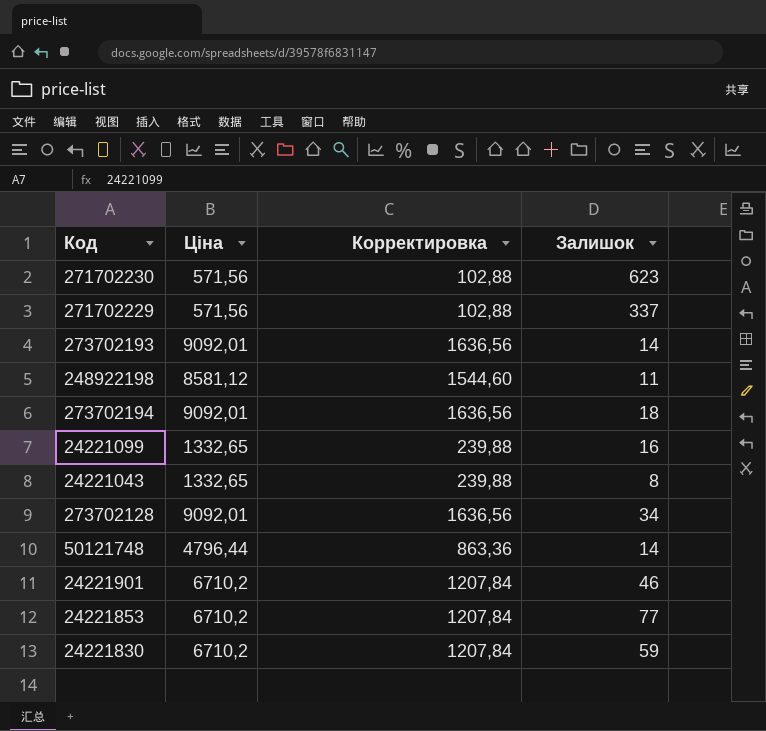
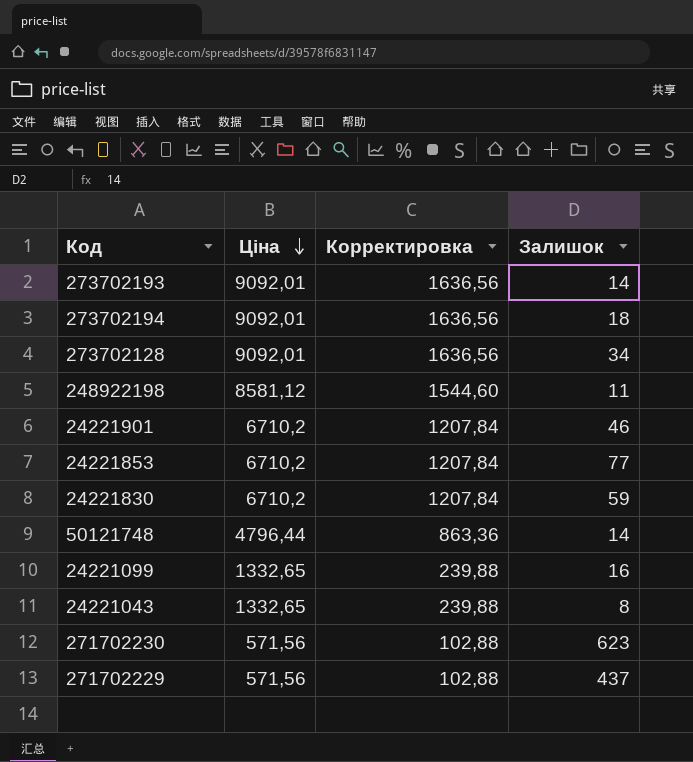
row order: none -> Ціна descending
271702229 | Залишок: 337 -> 437

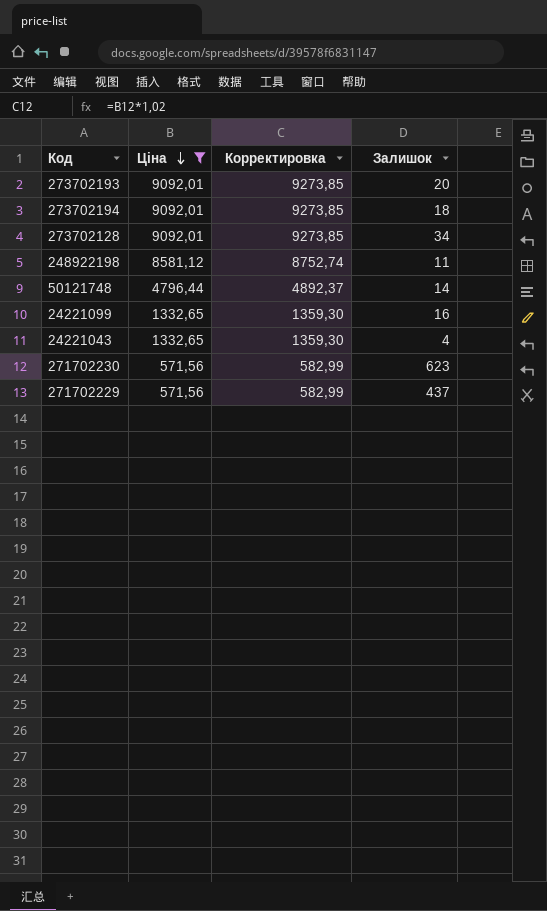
filter: none -> Ціна != 6710,2
column Корректировка | formula: [Ціна] * 0,18 -> [Ціна] * 1,02
273702193 | Залишок: 14 -> 20
24221043 | Залишок: 8 -> 4

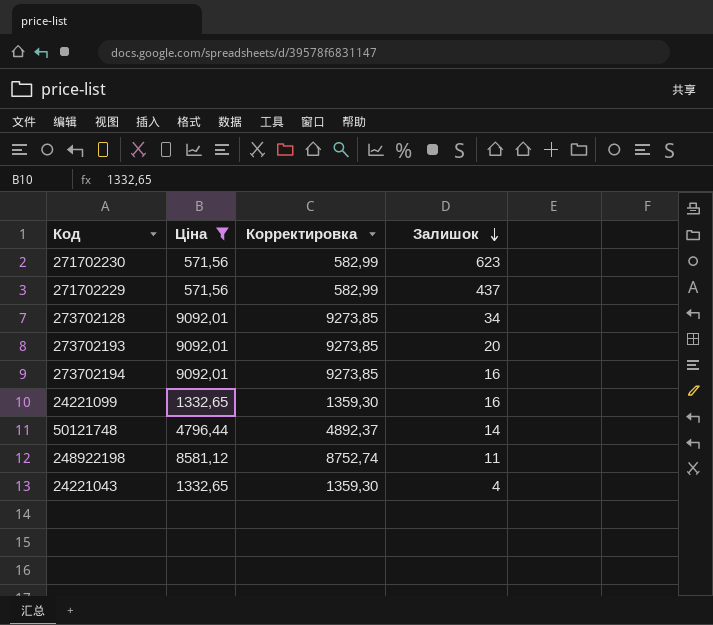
row order: Ціна descending -> Залишок descending
273702194 | Залишок: 18 -> 16

